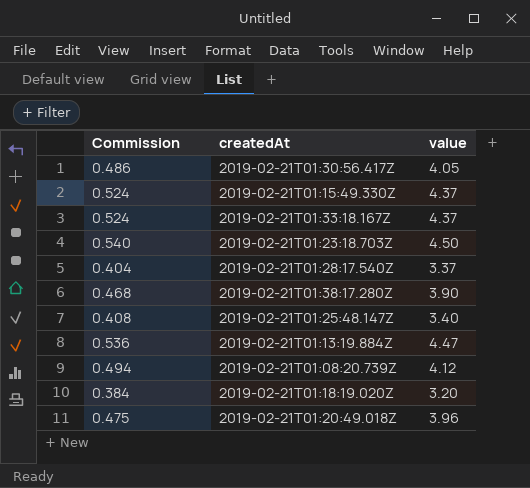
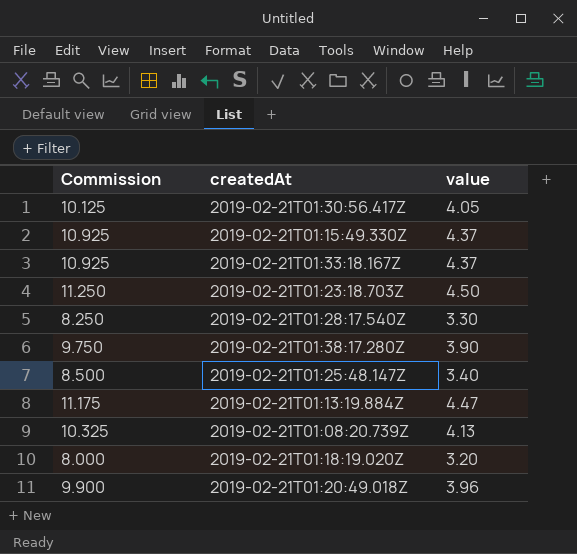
column Commission | formula: [value] * 0.12 -> [value] * 2.5
2019-02-21T01:28:17.540Z | value: 3.37 -> 3.30
2019-02-21T01:08:20.739Z | value: 4.12 -> 4.13

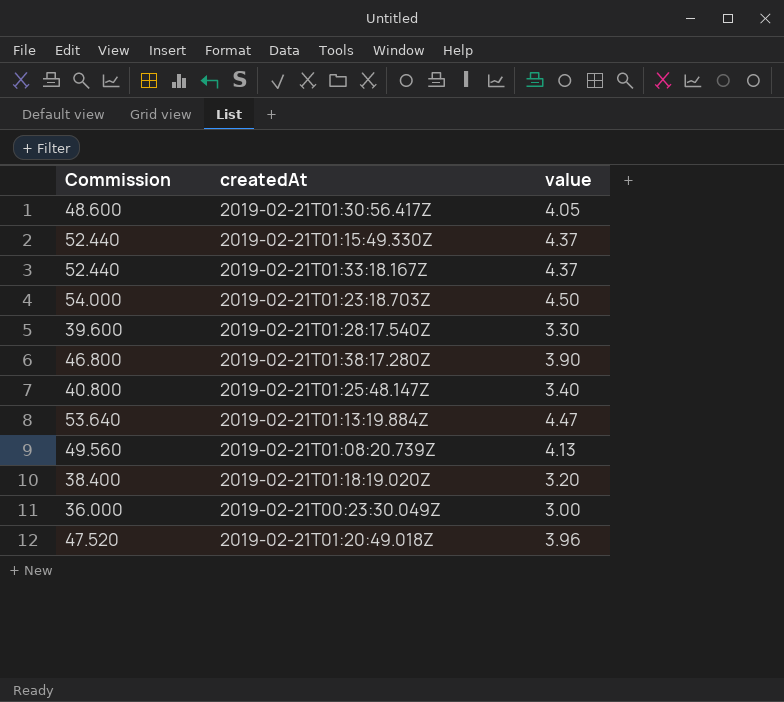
column Commission | formula: [value] * 2.5 -> [value] * 12
row 2019-02-21T00:23:30.049Z: none -> 36.000 | 3.00

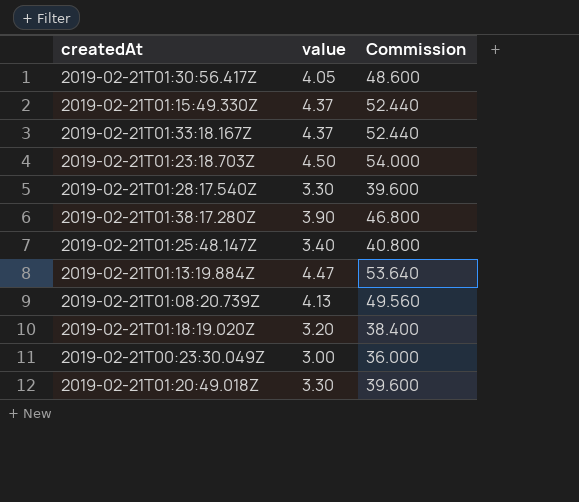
column Commission | position: 1 -> 3
2019-02-21T01:20:49.018Z | value: 3.96 -> 3.30
2019-02-21T01:20:49.018Z | Commission: 47.520 -> 39.600

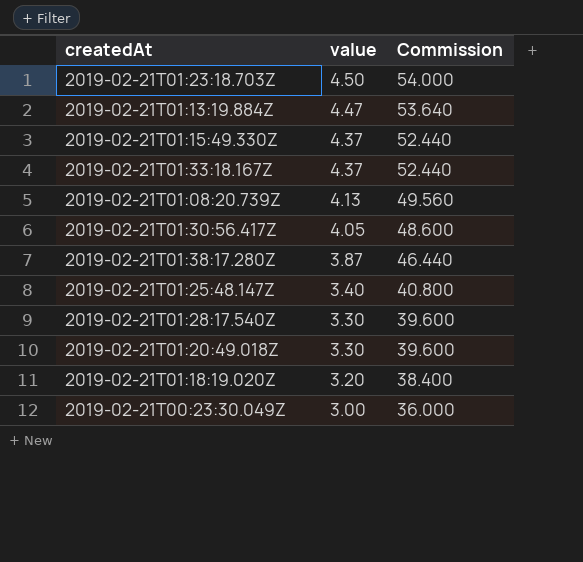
row order: none -> value descending
2019-02-21T01:38:17.280Z | value: 3.90 -> 3.87
2019-02-21T01:38:17.280Z | Commission: 46.800 -> 46.440

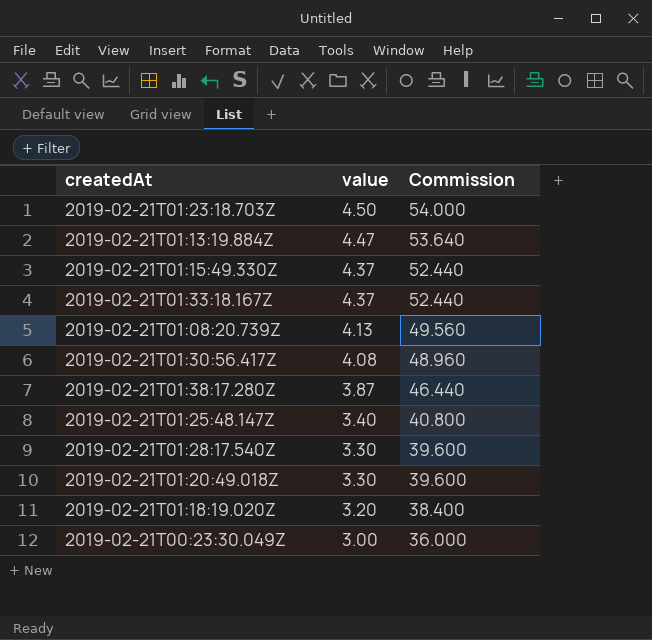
2019-02-21T01:30:56.417Z | value: 4.05 -> 4.08
2019-02-21T01:30:56.417Z | Commission: 48.600 -> 48.960

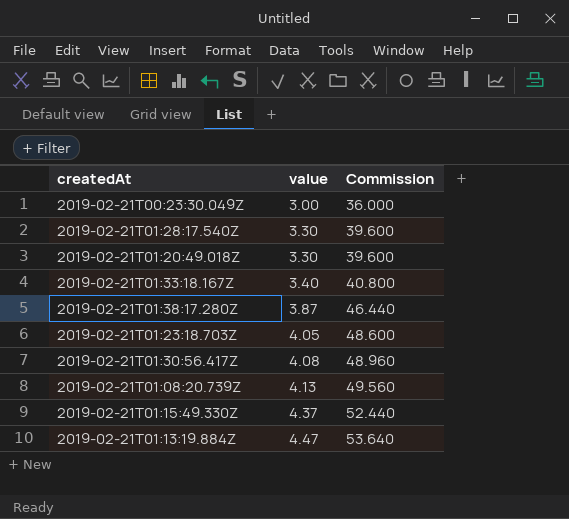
row order: value descending -> value ascending
row 2019-02-21T01:25:48.147Z: 3.40 | 40.800 -> none
row 2019-02-21T01:18:19.020Z: 3.20 | 38.400 -> none
2019-02-21T01:33:18.167Z | value: 4.37 -> 3.40
2019-02-21T01:33:18.167Z | Commission: 52.440 -> 40.800
2019-02-21T01:23:18.703Z | value: 4.50 -> 4.05
2019-02-21T01:23:18.703Z | Commission: 54.000 -> 48.600

